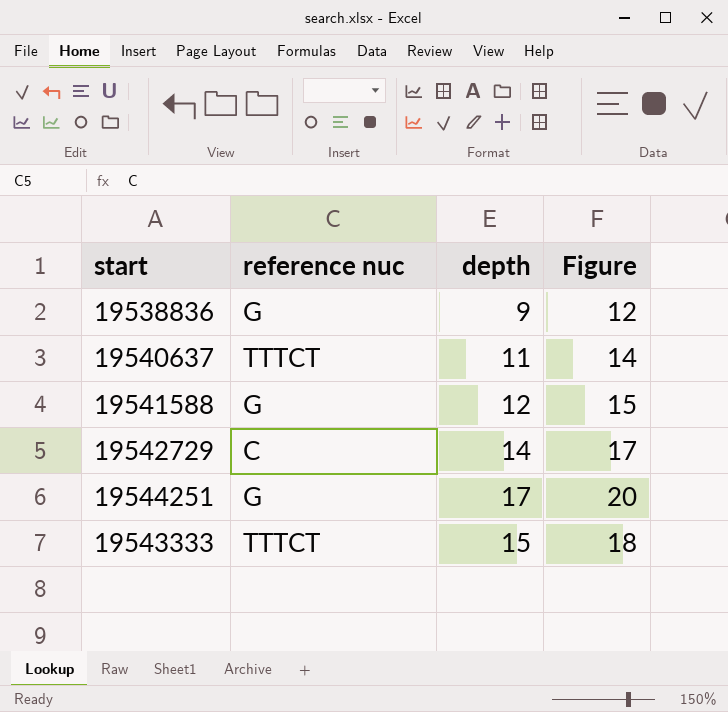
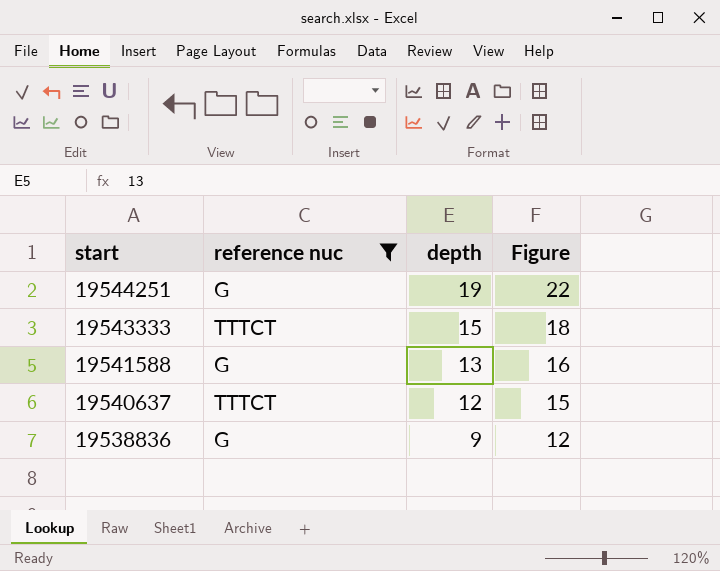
filter: none -> reference nuc != C
row order: none -> start descending
19544251 | depth: 17 -> 19
19544251 | Figure: 20 -> 22
19541588 | depth: 12 -> 13
19541588 | Figure: 15 -> 16
19540637 | depth: 11 -> 12
19540637 | Figure: 14 -> 15

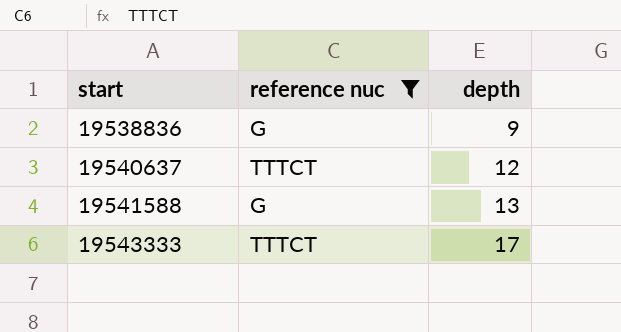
row order: start descending -> start ascending
column Figure | formula: [depth] + 3 -> none
row 19544251: G | 19 | 22 -> none
19543333 | depth: 15 -> 17

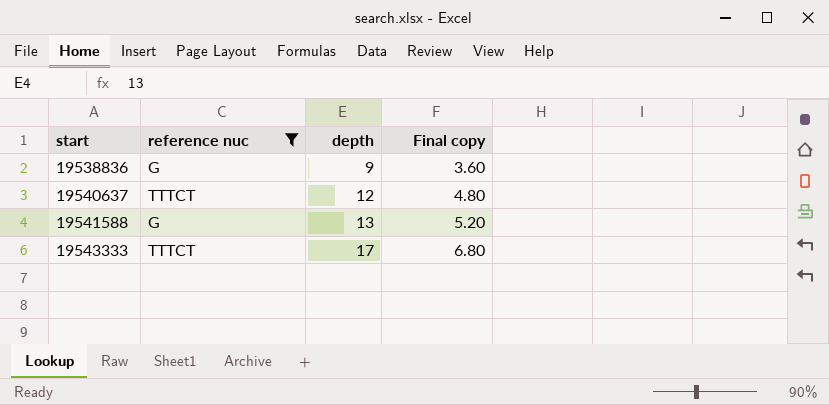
column Final copy | formula: none -> [depth] * 0.4

